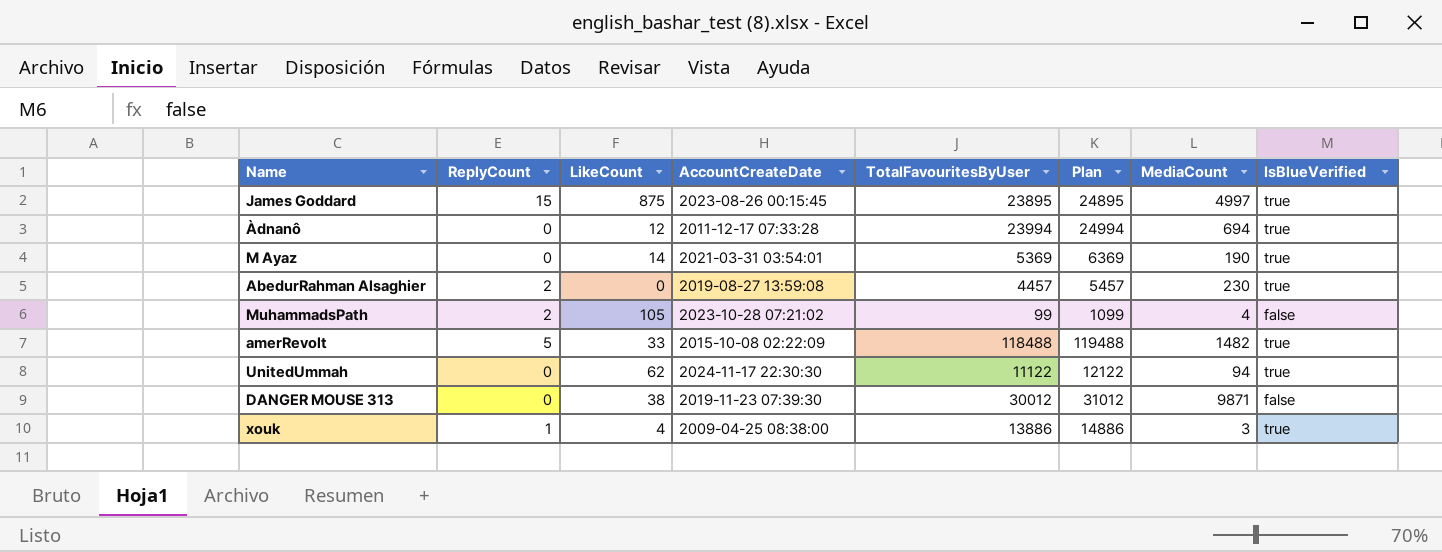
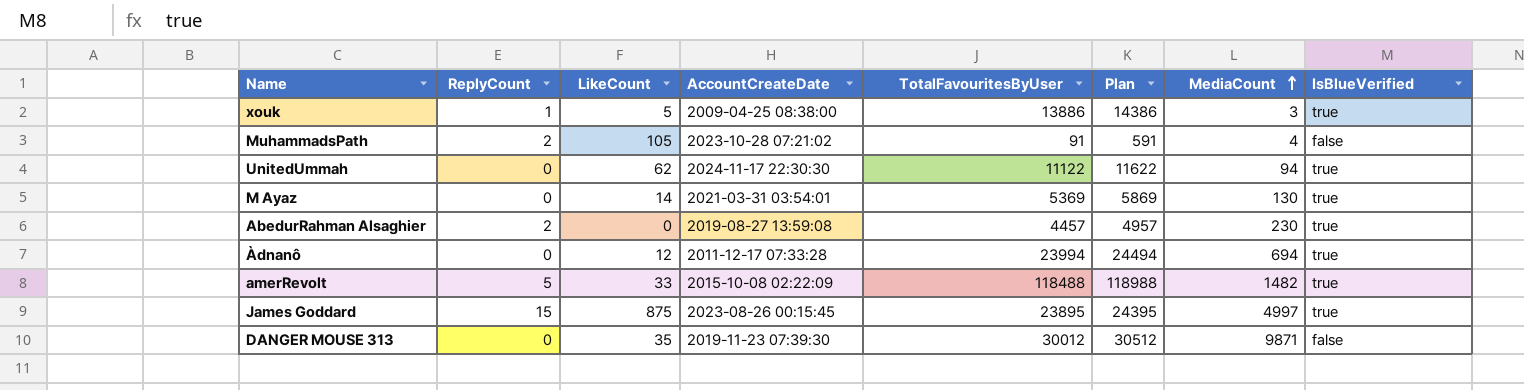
row order: none -> MediaCount ascending
column Plan | formula: [TotalFavouritesByUser] + 1000 -> [TotalFavouritesByUser] + 500
xouk | LikeCount: 4 -> 5
MuhammadsPath | TotalFavouritesByUser: 99 -> 91
M Ayaz | MediaCount: 190 -> 130
DANGER MOUSE 313 | LikeCount: 38 -> 35

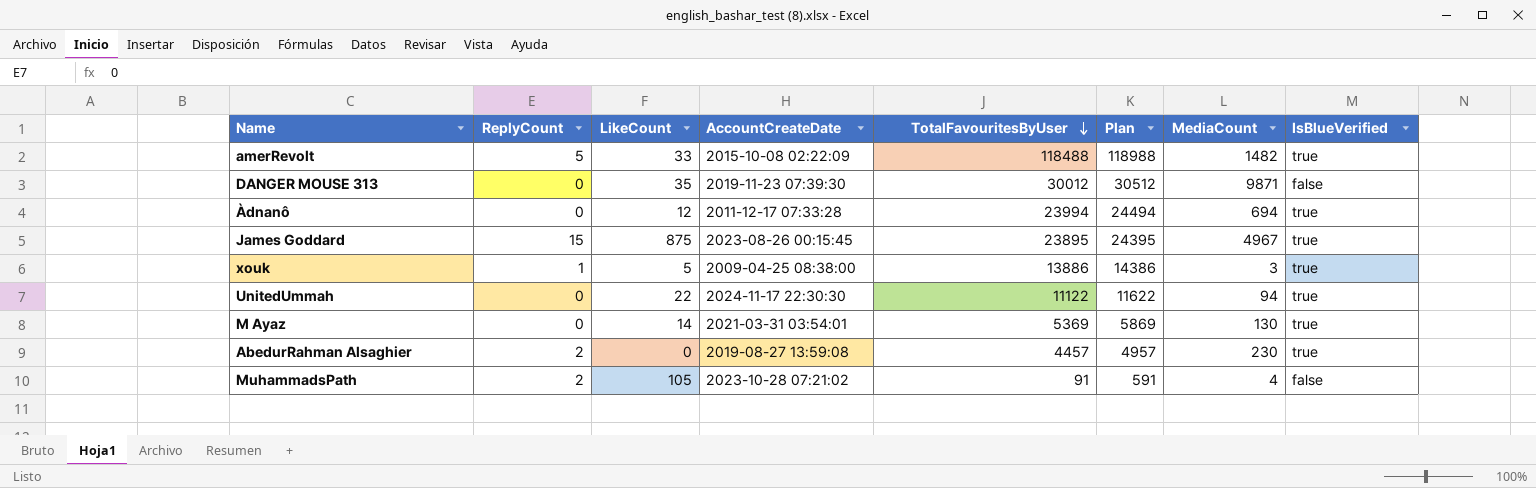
row order: MediaCount ascending -> TotalFavouritesByUser descending
James Goddard | MediaCount: 4997 -> 4967
UnitedUmmah | LikeCount: 62 -> 22

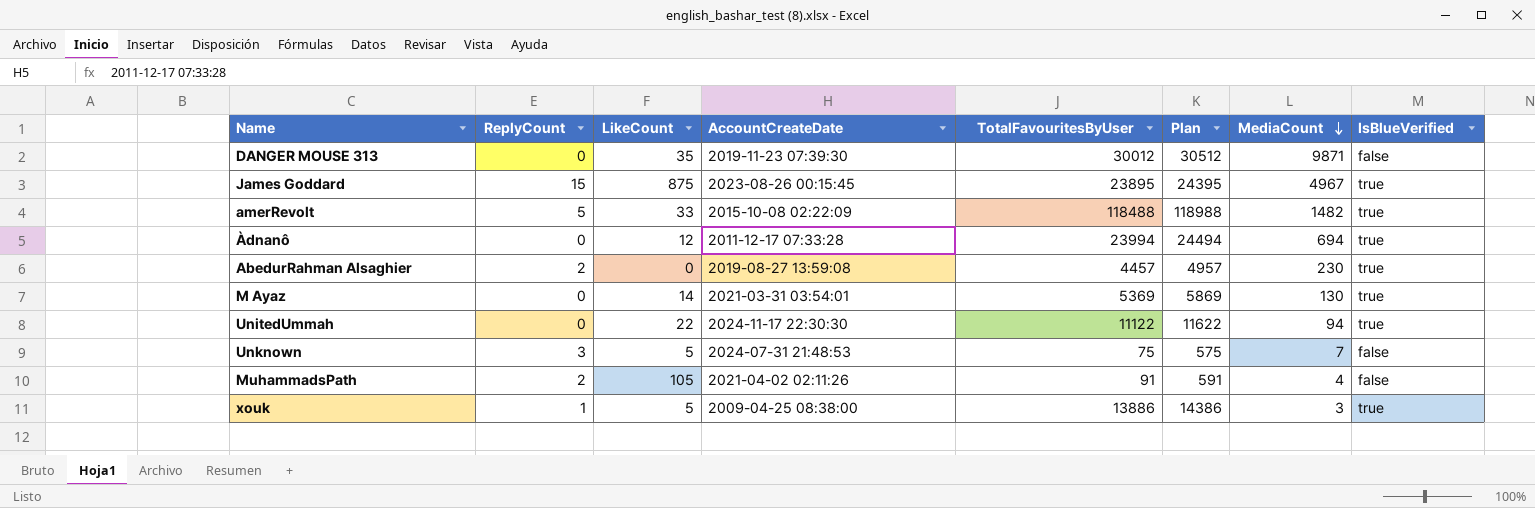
row order: TotalFavouritesByUser descending -> MediaCount descending
row Unknown: none -> 3 | 5 | 2024-07-31 21:48:53 | 75 | 575 | 7 | false
MuhammadsPath | AccountCreateDate: 2023-10-28 07:21:02 -> 2021-04-02 02:11:26

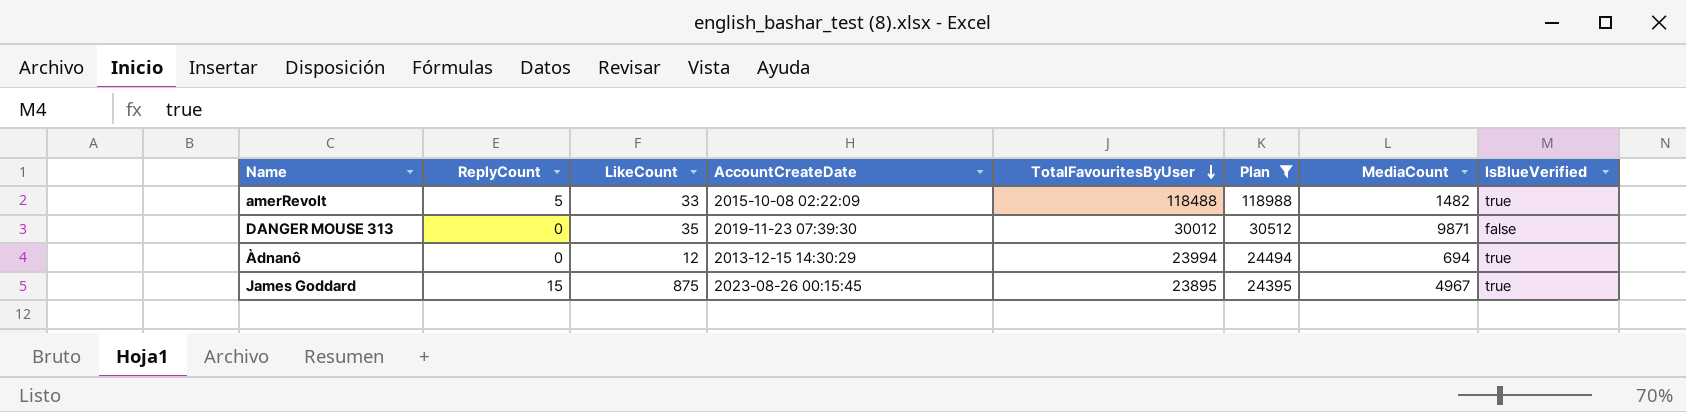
filter: none -> Plan >= 24395
row order: MediaCount descending -> TotalFavouritesByUser descending
Àdnanô | AccountCreateDate: 2011-12-17 07:33:28 -> 2013-12-15 14:30:29

